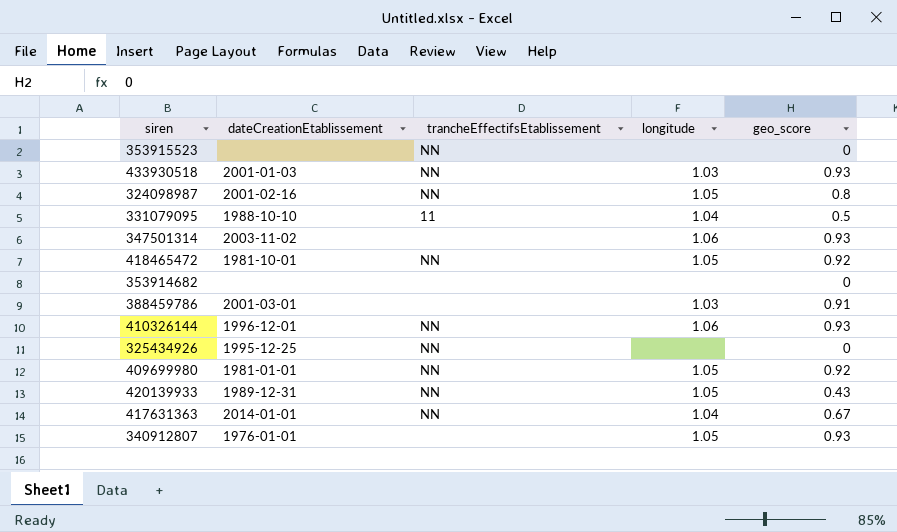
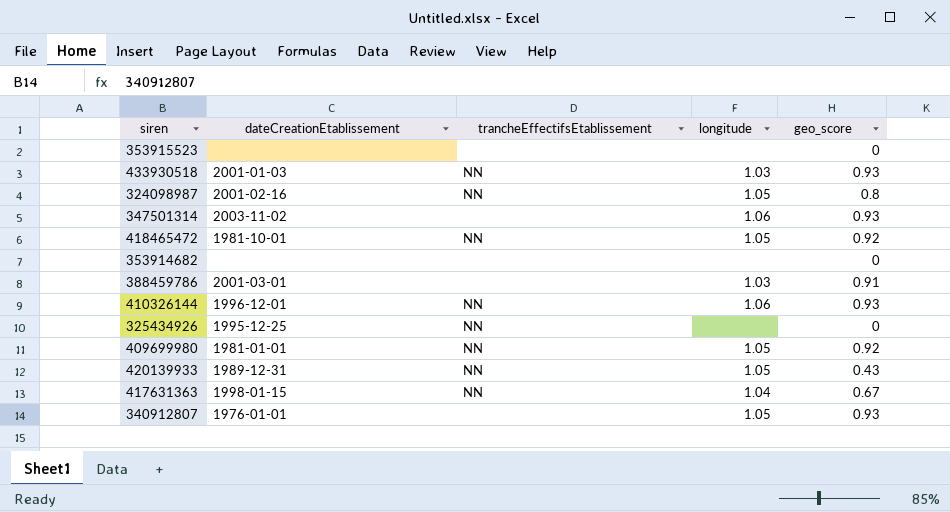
row 331079095: 1988-10-10 | 11 | 1.04 | 0.5 -> none
353915523 | trancheEffectifsEtablissement: NN -> none
417631363 | dateCreationEtablissement: 2014-01-01 -> 1998-01-15

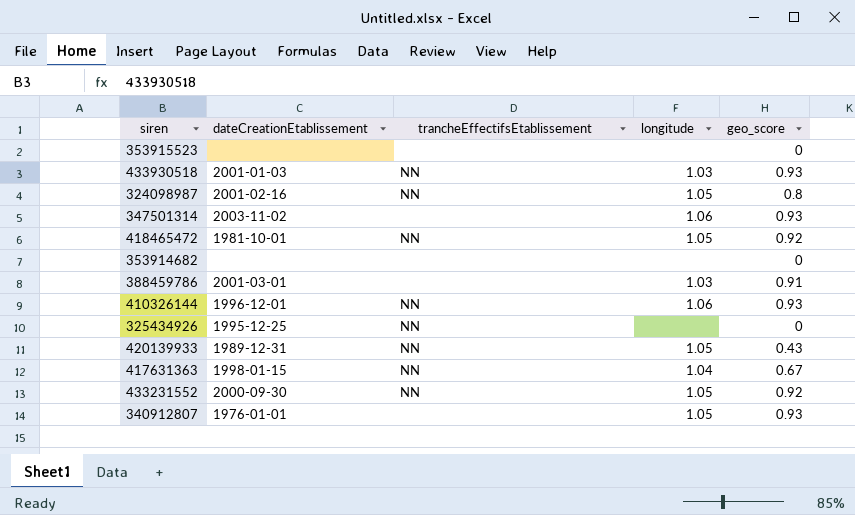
row 409699980: 1981-01-01 | NN | 1.05 | 0.92 -> none
row 433231552: none -> 2000-09-30 | NN | 1.05 | 0.92

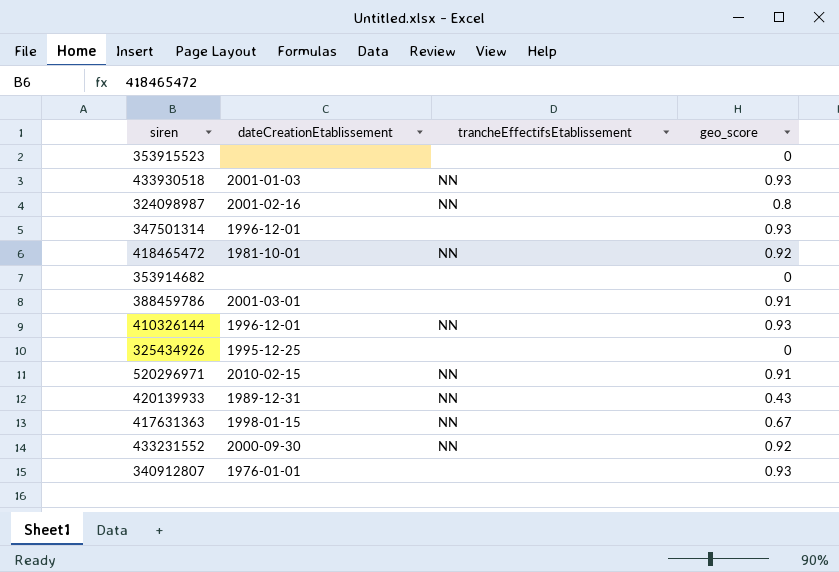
column longitude | position: 4 -> none
347501314 | dateCreationEtablissement: 2003-11-02 -> 1996-12-01
325434926 | trancheEffectifsEtablissement: NN -> none
row 520296971: none -> 2010-02-15 | NN | 0.91

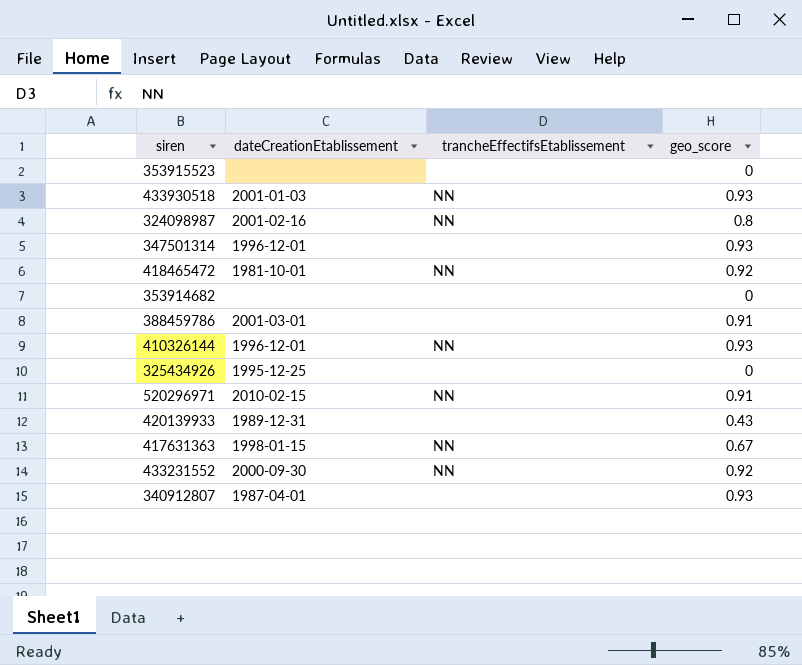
420139933 | trancheEffectifsEtablissement: NN -> none
340912807 | dateCreationEtablissement: 1976-01-01 -> 1987-04-01

